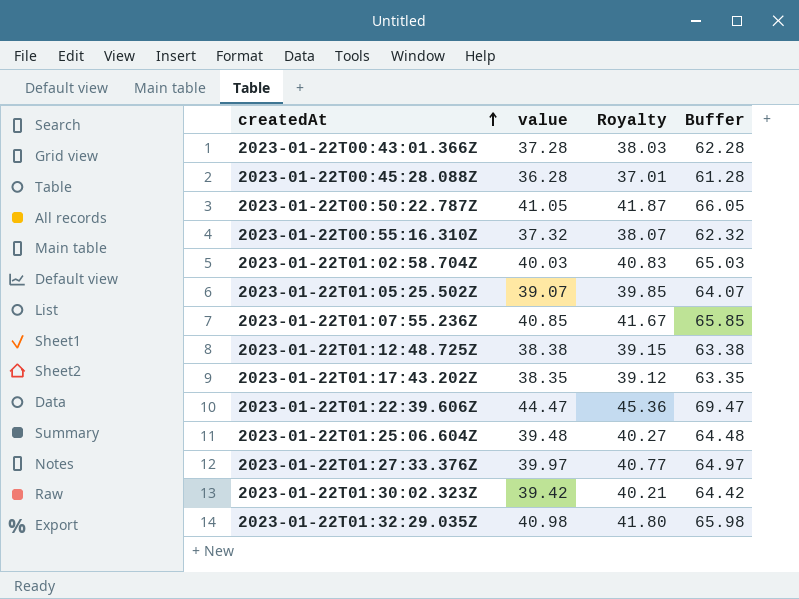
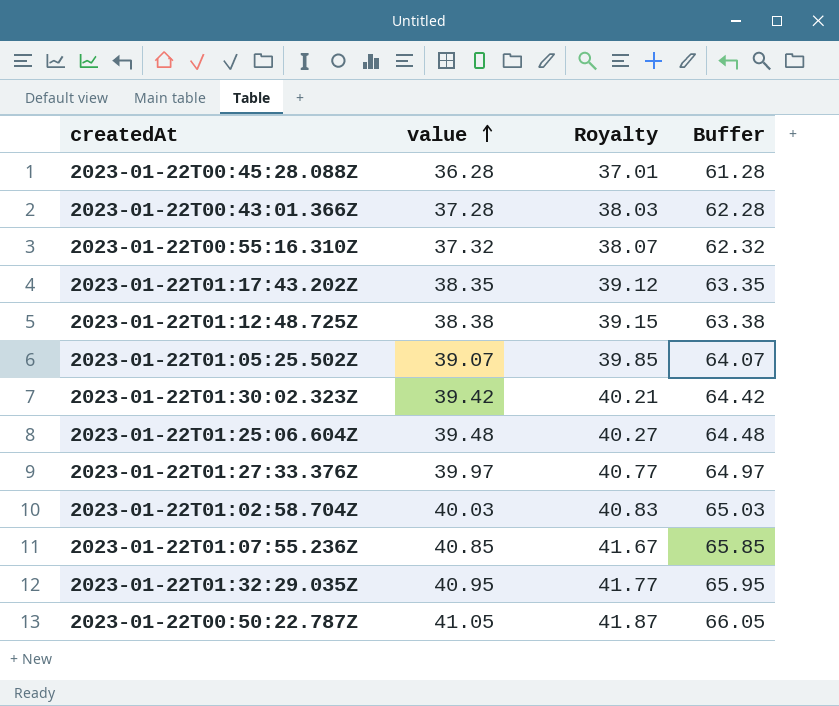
row order: createdAt ascending -> value ascending
row 2023-01-22T01:22:39.606Z: 44.47 | 45.36 | 69.47 -> none
2023-01-22T01:32:29.035Z | value: 40.98 -> 40.95
2023-01-22T01:32:29.035Z | Royalty: 41.80 -> 41.77
2023-01-22T01:32:29.035Z | Buffer: 65.98 -> 65.95

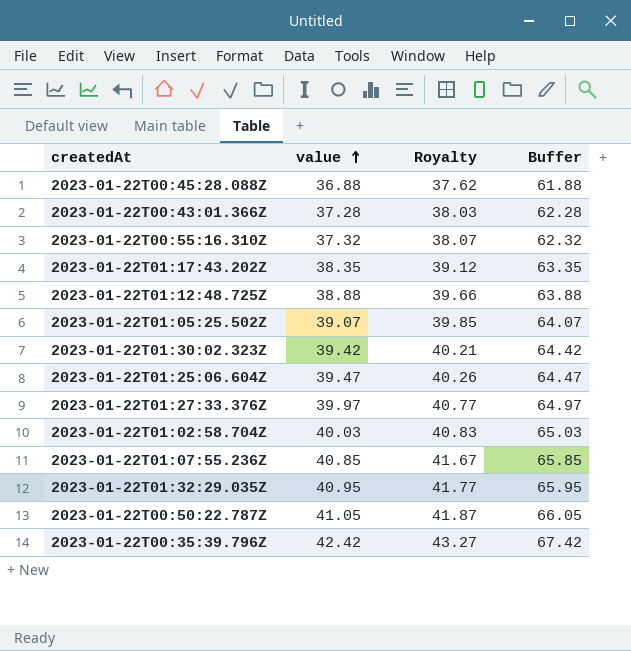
2023-01-22T00:45:28.088Z | value: 36.28 -> 36.88
2023-01-22T00:45:28.088Z | Royalty: 37.01 -> 37.62
2023-01-22T00:45:28.088Z | Buffer: 61.28 -> 61.88
2023-01-22T01:12:48.725Z | value: 38.38 -> 38.88
2023-01-22T01:12:48.725Z | Royalty: 39.15 -> 39.66
2023-01-22T01:12:48.725Z | Buffer: 63.38 -> 63.88
2023-01-22T01:25:06.604Z | value: 39.48 -> 39.47
2023-01-22T01:25:06.604Z | Royalty: 40.27 -> 40.26
2023-01-22T01:25:06.604Z | Buffer: 64.48 -> 64.47
row 2023-01-22T00:35:39.796Z: none -> 42.42 | 43.27 | 67.42

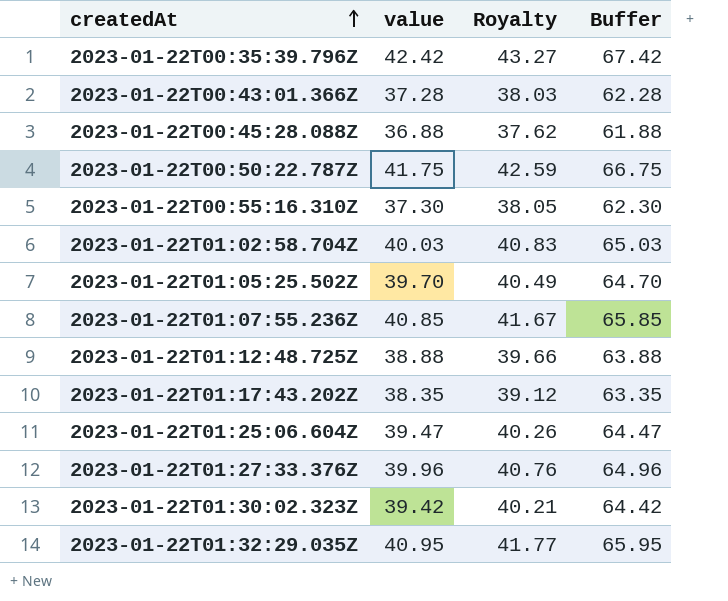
row order: value ascending -> createdAt ascending
2023-01-22T00:50:22.787Z | value: 41.05 -> 41.75
2023-01-22T00:50:22.787Z | Royalty: 41.87 -> 42.59
2023-01-22T00:50:22.787Z | Buffer: 66.05 -> 66.75
2023-01-22T00:55:16.310Z | value: 37.32 -> 37.30
2023-01-22T00:55:16.310Z | Royalty: 38.07 -> 38.05
2023-01-22T00:55:16.310Z | Buffer: 62.32 -> 62.30
2023-01-22T01:05:25.502Z | value: 39.07 -> 39.70
2023-01-22T01:05:25.502Z | Royalty: 39.85 -> 40.49
2023-01-22T01:05:25.502Z | Buffer: 64.07 -> 64.70
2023-01-22T01:27:33.376Z | value: 39.97 -> 39.96
2023-01-22T01:27:33.376Z | Royalty: 40.77 -> 40.76
2023-01-22T01:27:33.376Z | Buffer: 64.97 -> 64.96

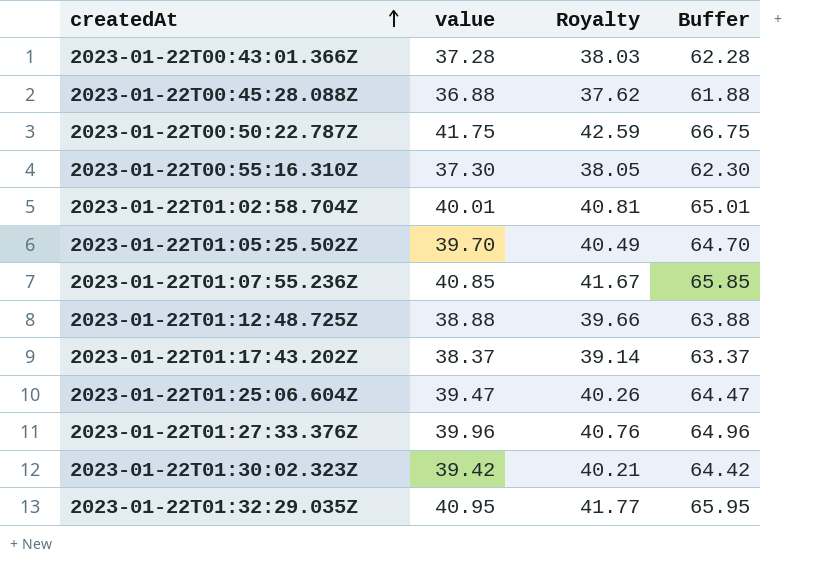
row 2023-01-22T00:35:39.796Z: 42.42 | 43.27 | 67.42 -> none
2023-01-22T01:02:58.704Z | value: 40.03 -> 40.01
2023-01-22T01:02:58.704Z | Royalty: 40.83 -> 40.81
2023-01-22T01:02:58.704Z | Buffer: 65.03 -> 65.01
2023-01-22T01:17:43.202Z | value: 38.35 -> 38.37
2023-01-22T01:17:43.202Z | Royalty: 39.12 -> 39.14
2023-01-22T01:17:43.202Z | Buffer: 63.35 -> 63.37

